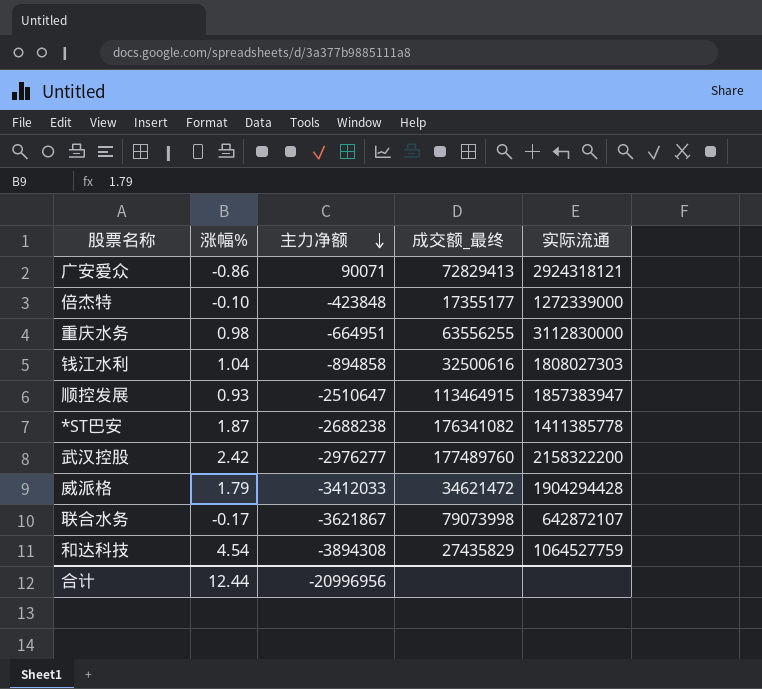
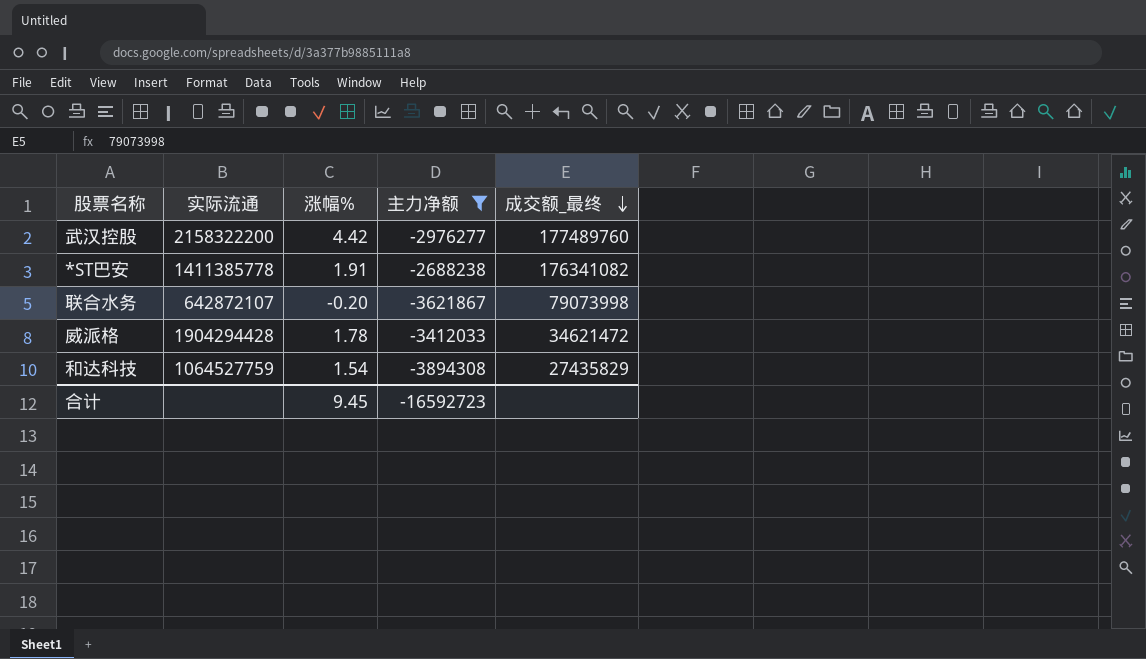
filter: none -> 主力净额 <= -2688238
row order: 主力净额 descending -> 成交额_最终 descending
column 实际流通 | position: 5 -> 2
武汉控股 | 涨幅%: 2.42 -> 4.42
*ST巴安 | 涨幅%: 1.87 -> 1.91
联合水务 | 涨幅%: -0.17 -> -0.20
威派格 | 涨幅%: 1.79 -> 1.78
和达科技 | 涨幅%: 4.54 -> 1.54
合计 | 涨幅%: 12.44 -> 9.45
合计 | 主力净额: -20996956 -> -16592723

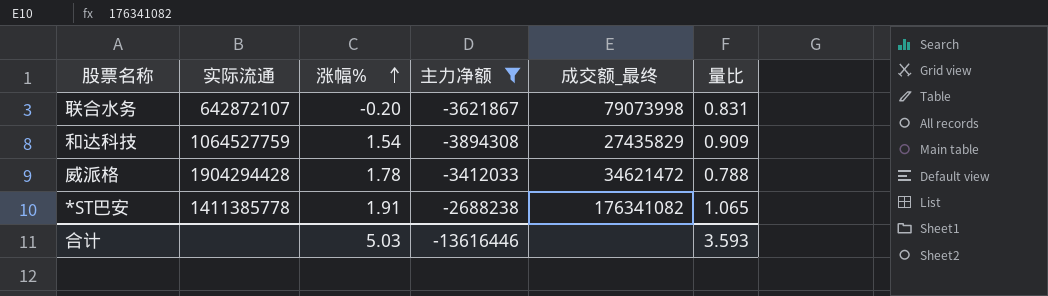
row order: 成交额_最终 descending -> 涨幅% ascending
column 量比 | position: none -> 6
row 武汉控股: 2158322200 | 4.42 | -2976277 | 177489760 -> none
合计 | 涨幅%: 9.45 -> 5.03
合计 | 主力净额: -16592723 -> -13616446

